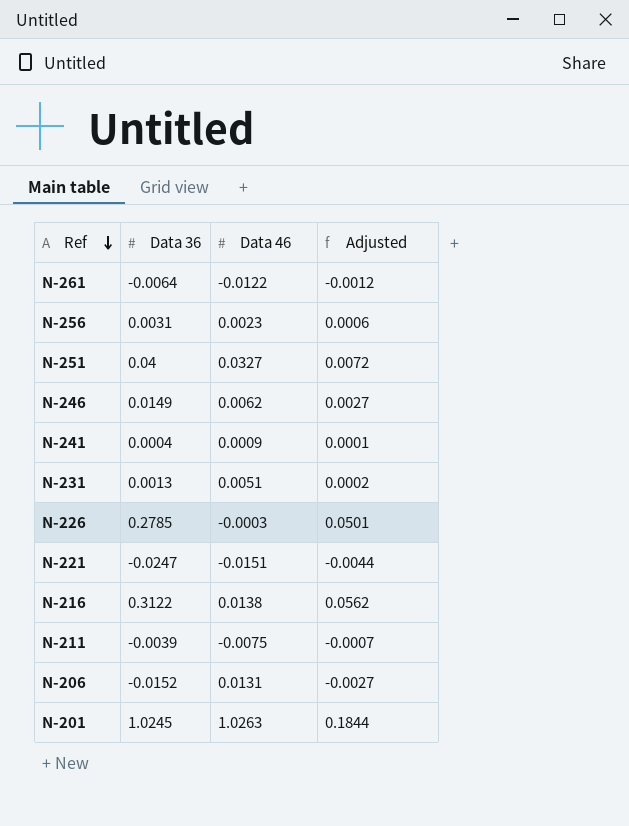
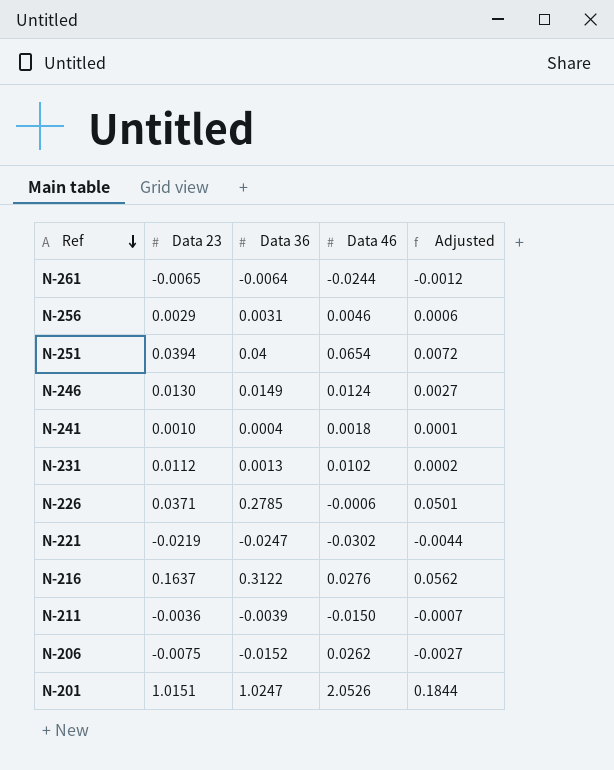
column Data 23 | position: none -> 2
N-261 | Data 46: -0.0122 -> -0.0244
N-256 | Data 46: 0.0023 -> 0.0046
N-251 | Data 46: 0.0327 -> 0.0654
N-246 | Data 46: 0.0062 -> 0.0124
N-241 | Data 46: 0.0009 -> 0.0018
N-231 | Data 46: 0.0051 -> 0.0102
N-226 | Data 46: -0.0003 -> -0.0006
N-221 | Data 46: -0.0151 -> -0.0302
N-216 | Data 46: 0.0138 -> 0.0276
N-211 | Data 46: -0.0075 -> -0.0150
N-206 | Data 46: 0.0131 -> 0.0262
N-201 | Data 36: 1.0245 -> 1.0247
N-201 | Data 46: 1.0263 -> 2.0526

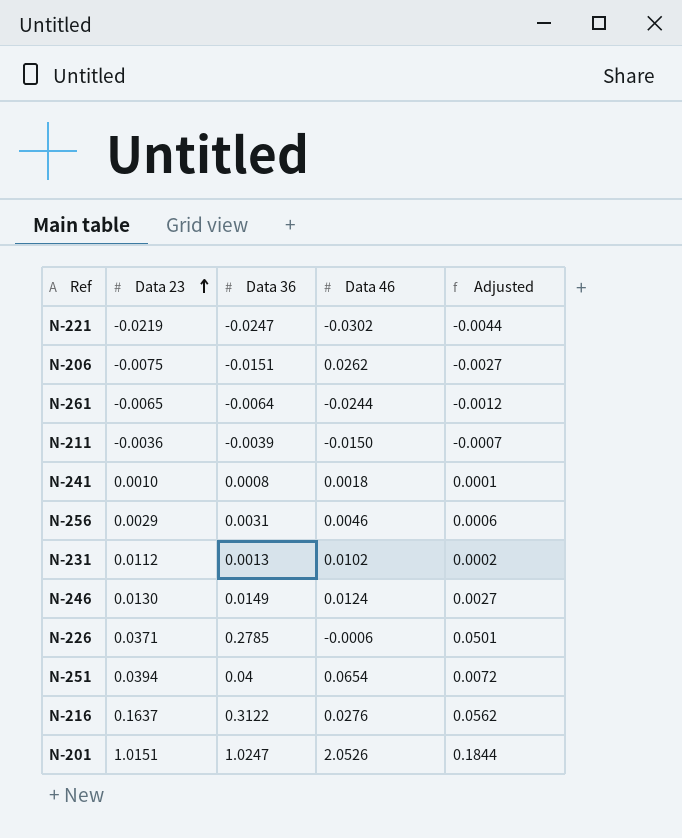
row order: Ref descending -> Data 23 ascending
N-206 | Data 36: -0.0152 -> -0.0151
N-241 | Data 36: 0.0004 -> 0.0008

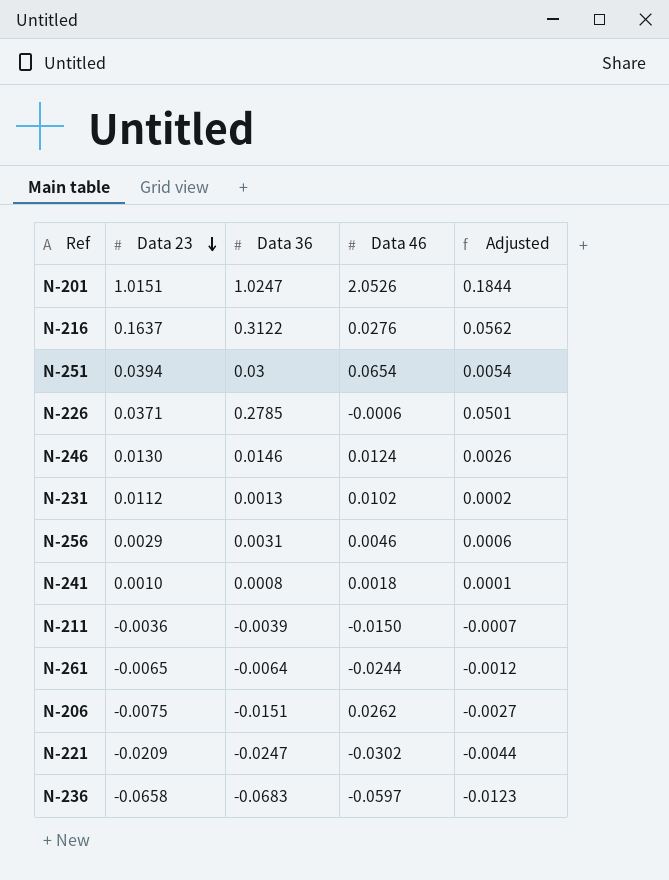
row order: Data 23 ascending -> Data 23 descending
N-251 | Data 36: 0.04 -> 0.03
N-251 | Adjusted: 0.0072 -> 0.0054
N-246 | Data 36: 0.0149 -> 0.0146
N-246 | Adjusted: 0.0027 -> 0.0026
N-221 | Data 23: -0.0219 -> -0.0209
row N-236: none -> -0.0658 | -0.0683 | -0.0597 | -0.0123

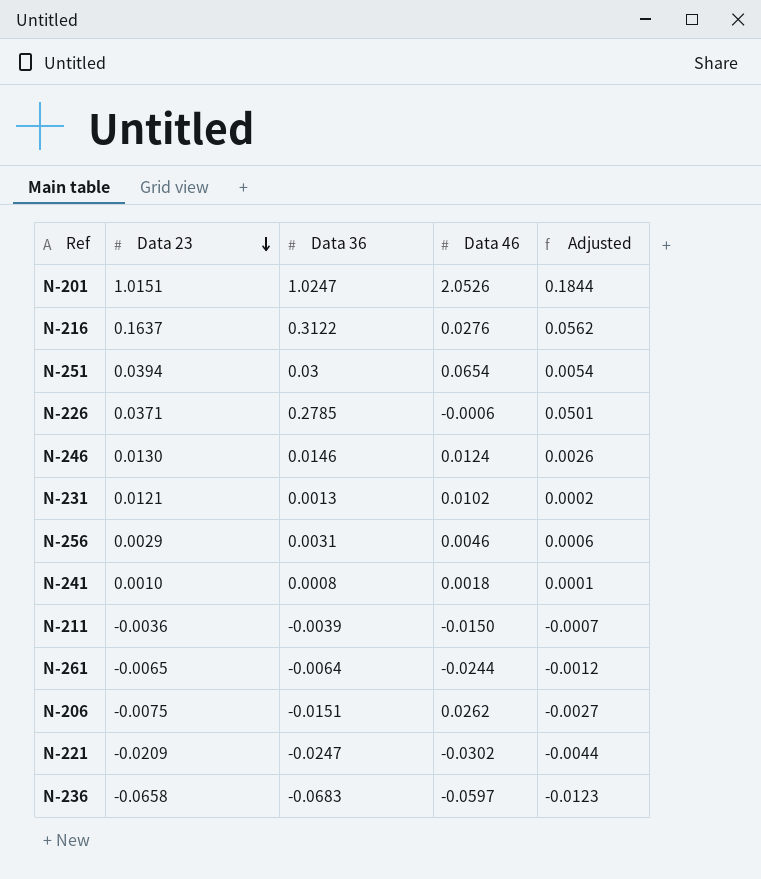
N-231 | Data 23: 0.0112 -> 0.0121

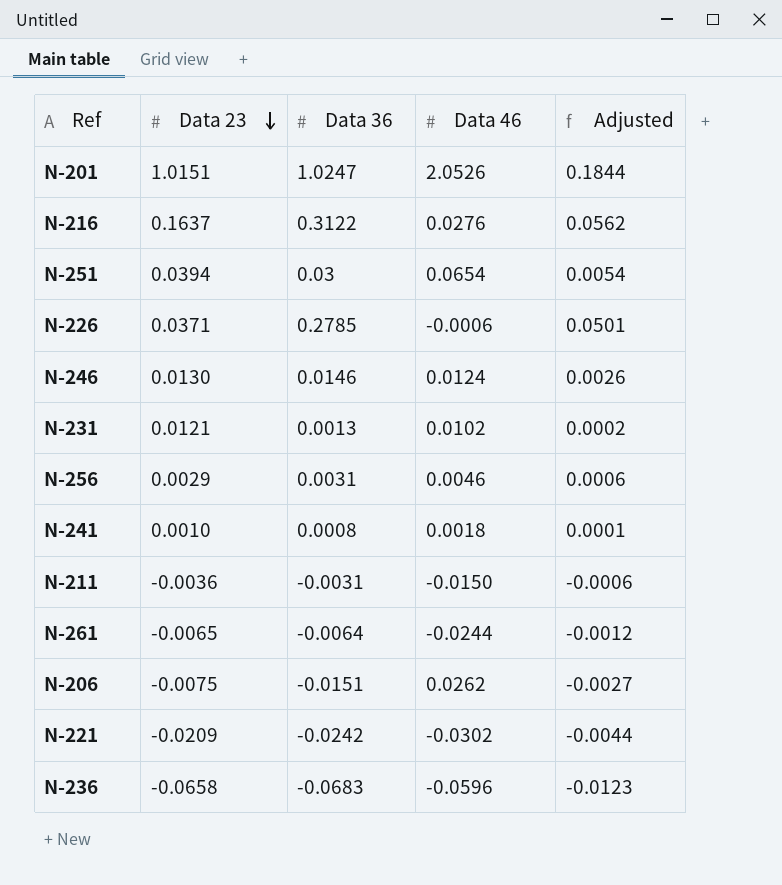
N-211 | Data 36: -0.0039 -> -0.0031
N-211 | Adjusted: -0.0007 -> -0.0006
N-221 | Data 36: -0.0247 -> -0.0242
N-236 | Data 46: -0.0597 -> -0.0596

